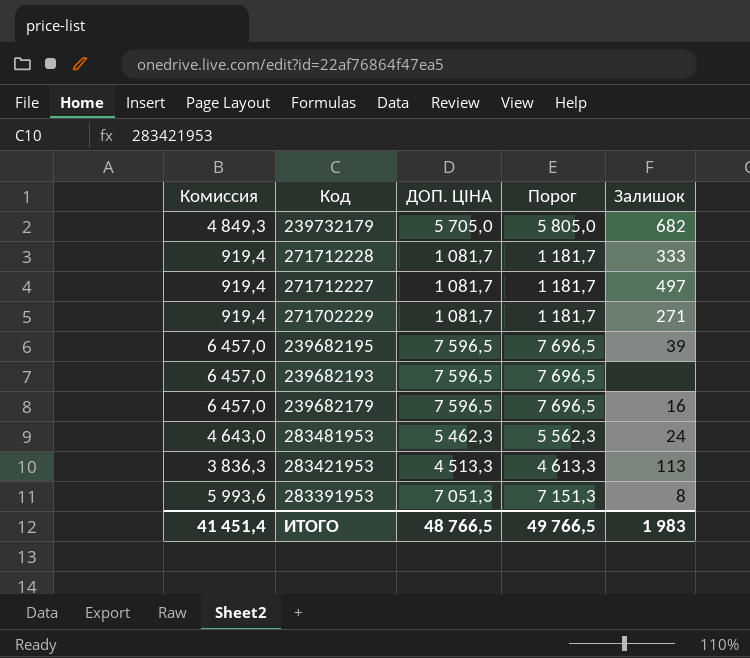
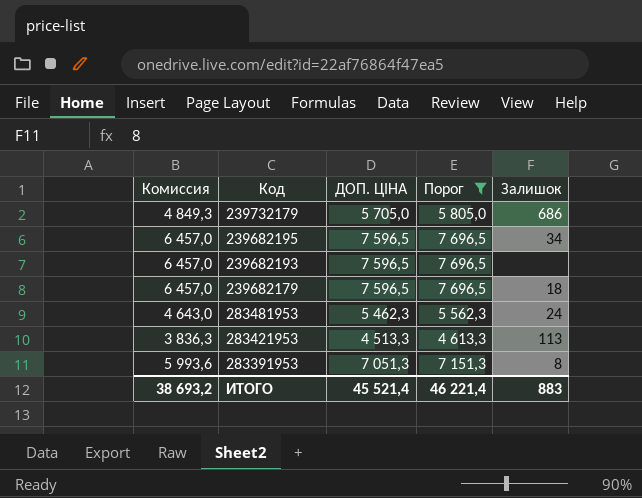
filter: none -> Порог != 1 181,7
239732179 | Залишок: 682 -> 686
239682195 | Залишок: 39 -> 34
239682179 | Залишок: 16 -> 18
ИТОГО | Комиссия: 41 451,4 -> 38 693,2
ИТОГО | ДОП. ЦІНА: 48 766,5 -> 45 521,4
ИТОГО | Порог: 49 766,5 -> 46 221,4
ИТОГО | Залишок: 1 983 -> 883

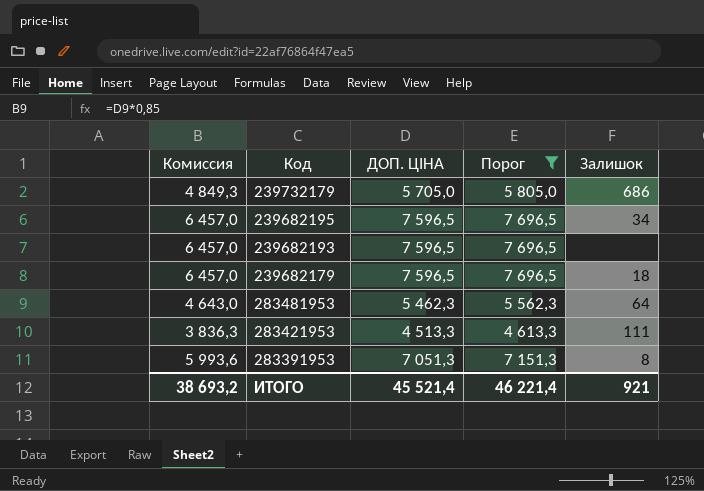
283481953 | Залишок: 24 -> 64
283421953 | Залишок: 113 -> 111
ИТОГО | Залишок: 883 -> 921

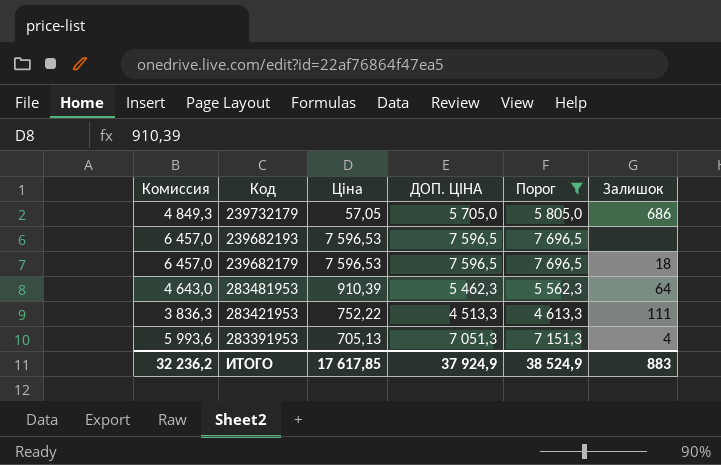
column Ціна | position: none -> 3
row 239682195: 6 457,0 | 7 596,5 | 7 696,5 | 34 -> none
283391953 | Залишок: 8 -> 4
ИТОГО | Комиссия: 38 693,2 -> 32 236,2
ИТОГО | ДОП. ЦІНА: 45 521,4 -> 37 924,9
ИТОГО | Порог: 46 221,4 -> 38 524,9
ИТОГО | Залишок: 921 -> 883

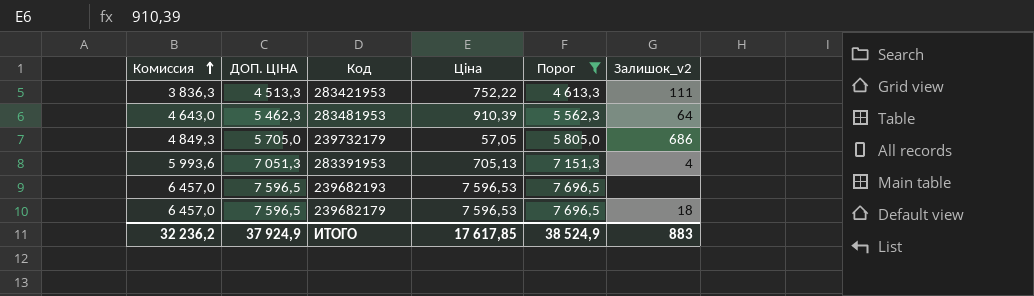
row order: none -> Комиссия ascending
column ДОП. ЦІНА | position: 4 -> 2
column name: Залишок -> Залишок_v2

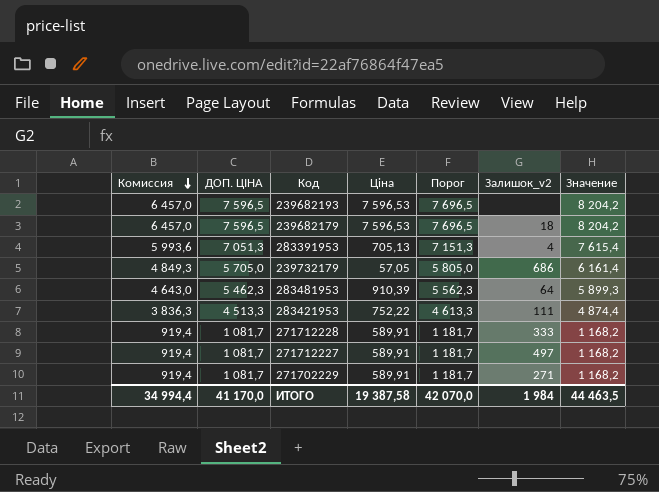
filter: Порог != 1 181,7 -> none
row order: Комиссия ascending -> Комиссия descending
column Значение | formula: none -> [ДОП. ЦІНА] * 1,08
ИТОГО | Комиссия: 32 236,2 -> 34 994,4
ИТОГО | ДОП. ЦІНА: 37 924,9 -> 41 170,0
ИТОГО | Ціна: 17 617,85 -> 19 387,58
ИТОГО | Порог: 38 524,9 -> 42 070,0
ИТОГО | Залишок_v2: 883 -> 1 984

